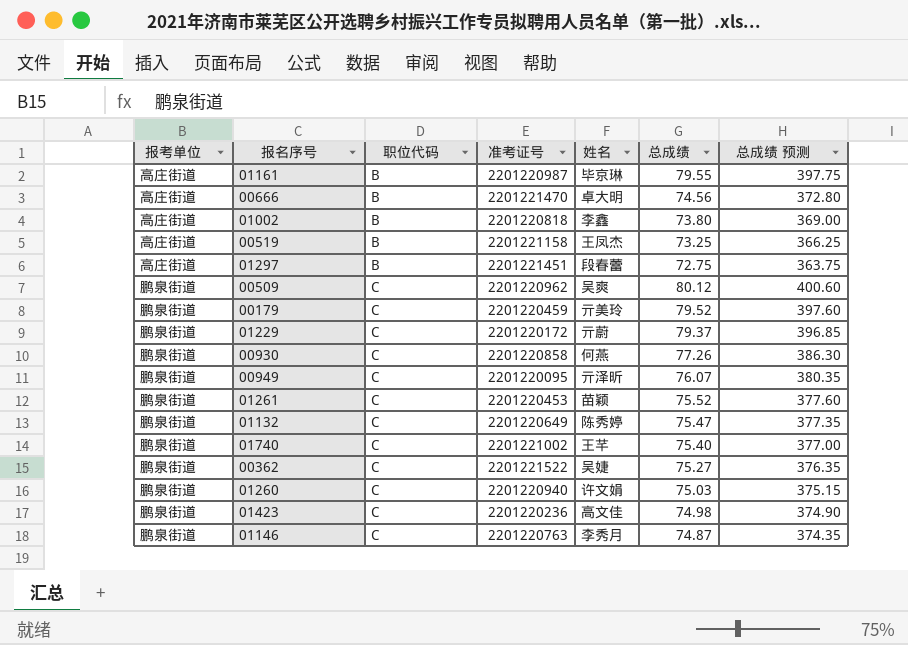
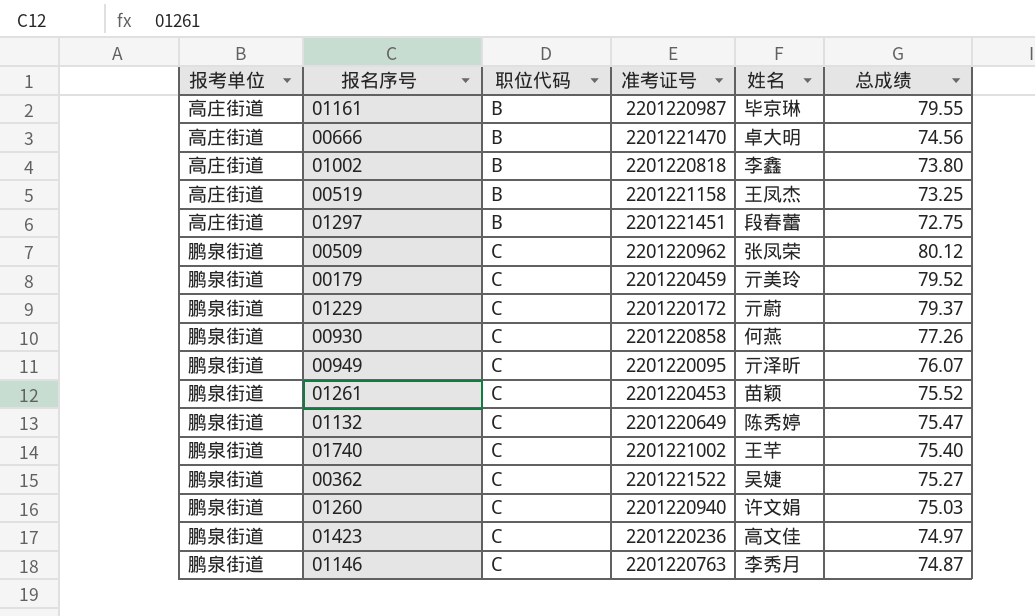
column 总成绩 预测 | formula: [总成绩] * 5 -> none
00509 | 姓名: 吴爽 -> 张凤荣
01423 | 总成绩: 74.98 -> 74.97

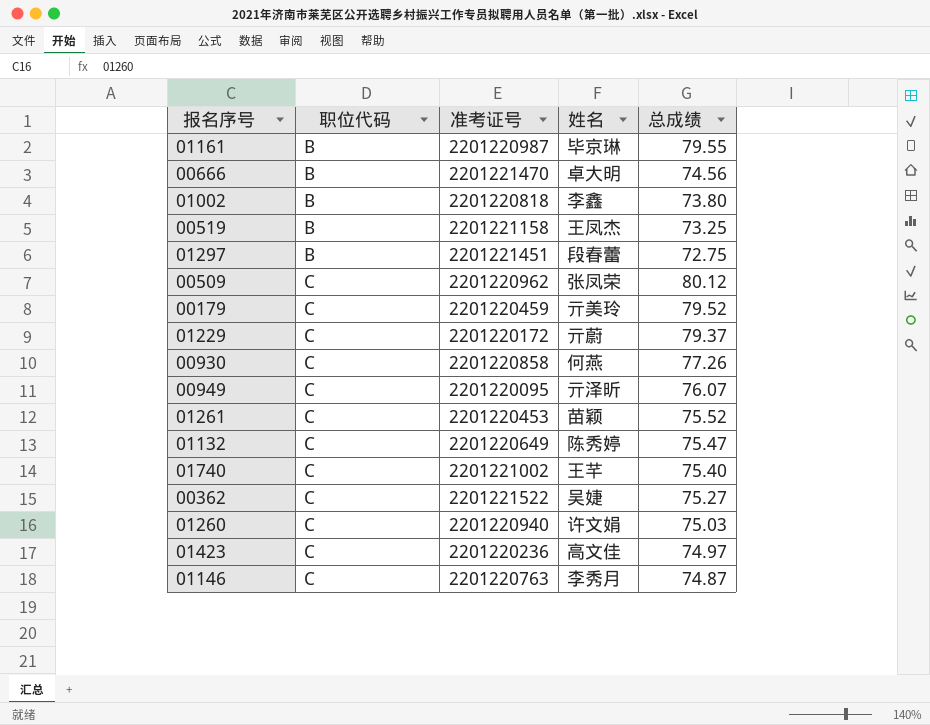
column 报考单位 | position: 1 -> none

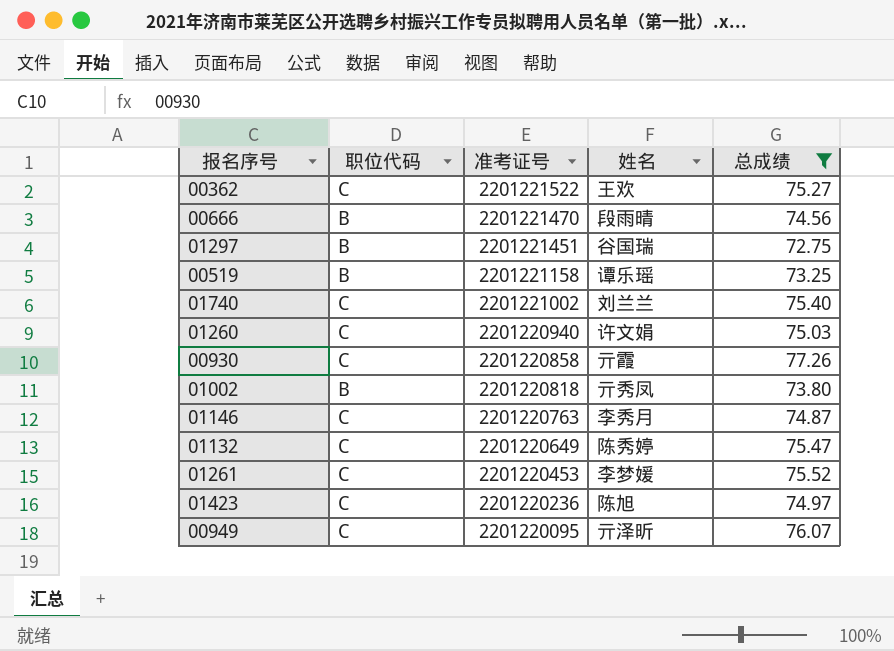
filter: none -> 总成绩 <= 77.26
row order: 职位代码 ascending -> 准考证号 descending
00362 | 姓名: 吴婕 -> 王欢
00666 | 姓名: 卓大明 -> 段雨晴
01297 | 姓名: 段春蕾 -> 谷国瑞
00519 | 姓名: 王凤杰 -> 谭乐瑶
01740 | 姓名: 王芊 -> 刘兰兰
00930 | 姓名: 何燕 -> 亓霞
01002 | 姓名: 李鑫 -> 亓秀凤
01261 | 姓名: 苗颖 -> 李梦媛
01423 | 姓名: 高文佳 -> 陈旭

